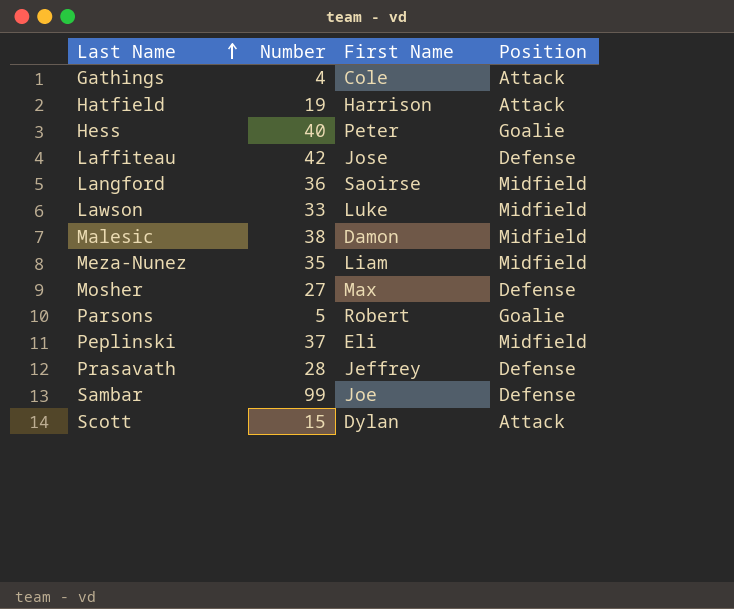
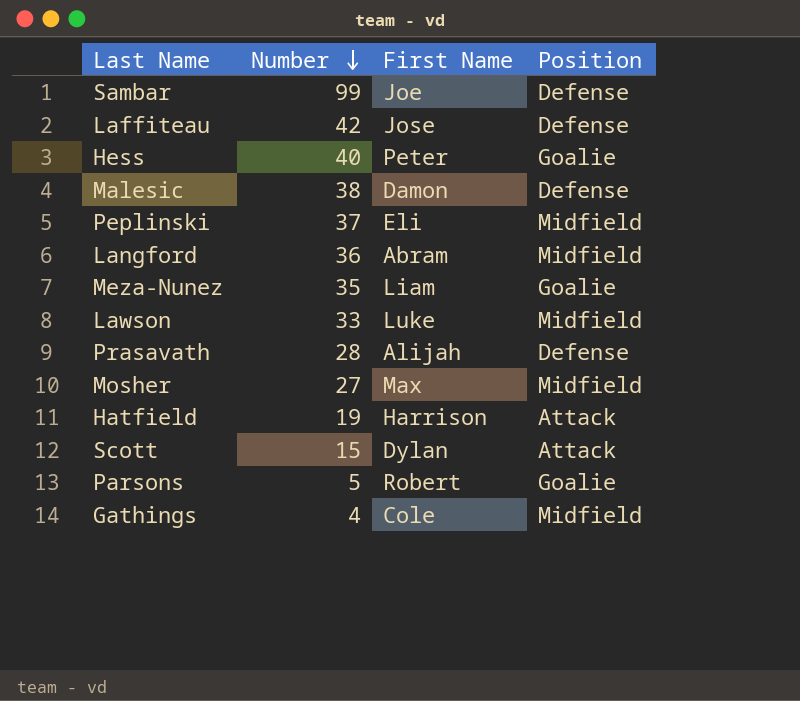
row order: Last Name ascending -> Number descending
Malesic | Position: Midfield -> Defense
Langford | First Name: Saoirse -> Abram
Meza-Nunez | Position: Midfield -> Goalie
Prasavath | First Name: Jeffrey -> Alijah
Mosher | Position: Defense -> Midfield
Gathings | Position: Attack -> Midfield

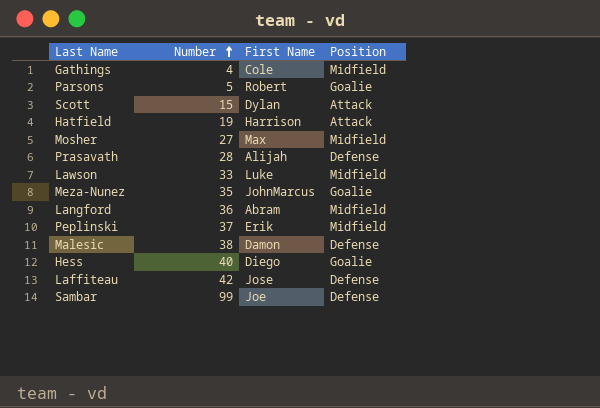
row order: Number descending -> Number ascending
Meza-Nunez | First Name: Liam -> JohnMarcus
Peplinski | First Name: Eli -> Erik
Hess | First Name: Peter -> Diego

